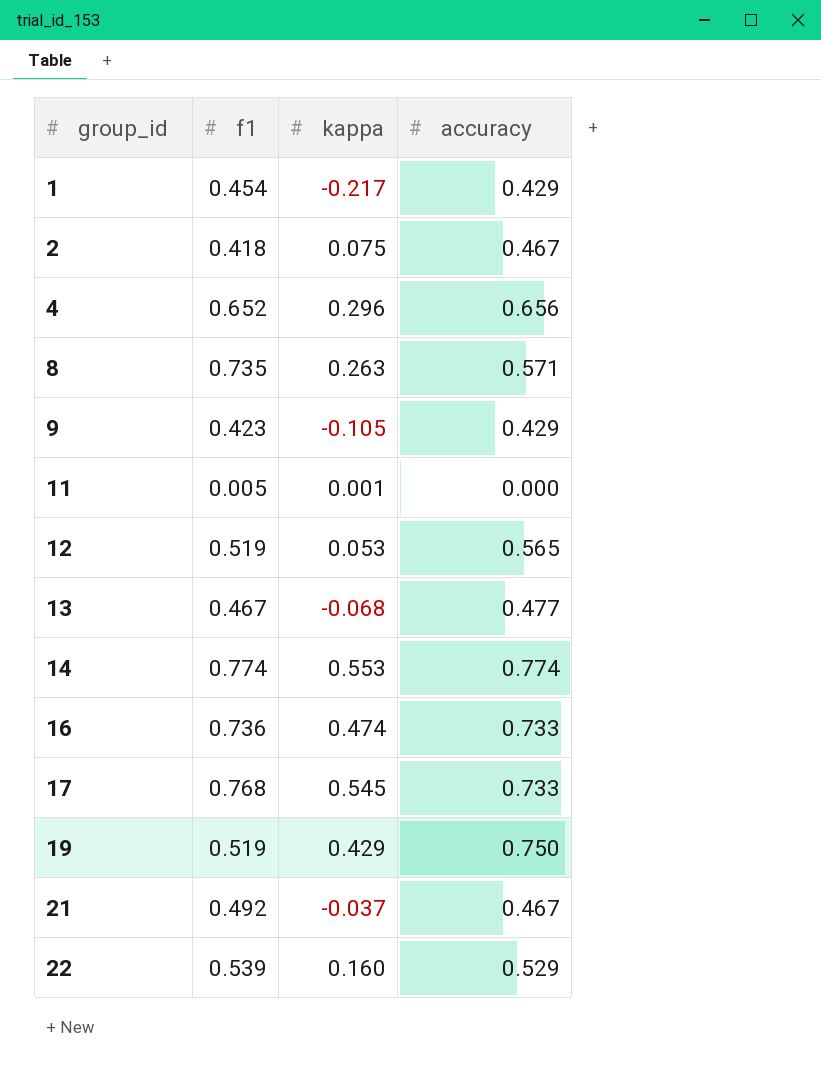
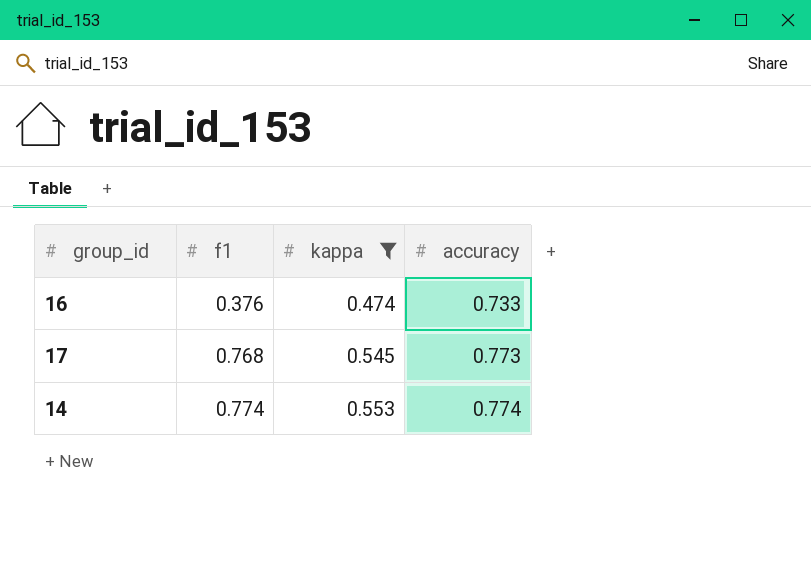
filter: none -> kappa >= 0.474
row order: group_id ascending -> f1 ascending
16 | f1: 0.736 -> 0.376
17 | accuracy: 0.733 -> 0.773

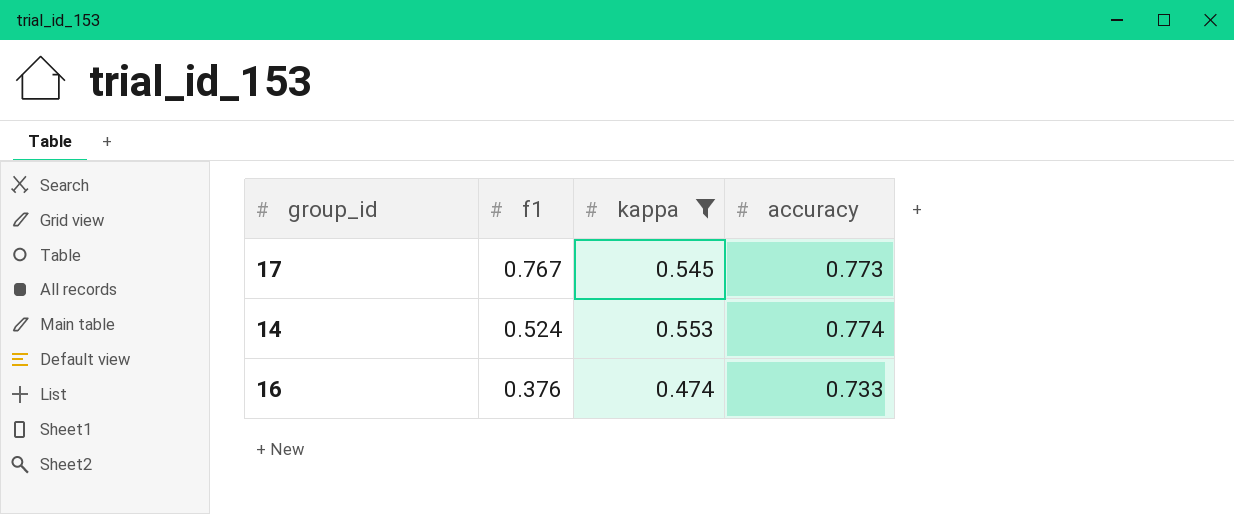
row order: f1 ascending -> f1 descending
17 | f1: 0.768 -> 0.767
14 | f1: 0.774 -> 0.524

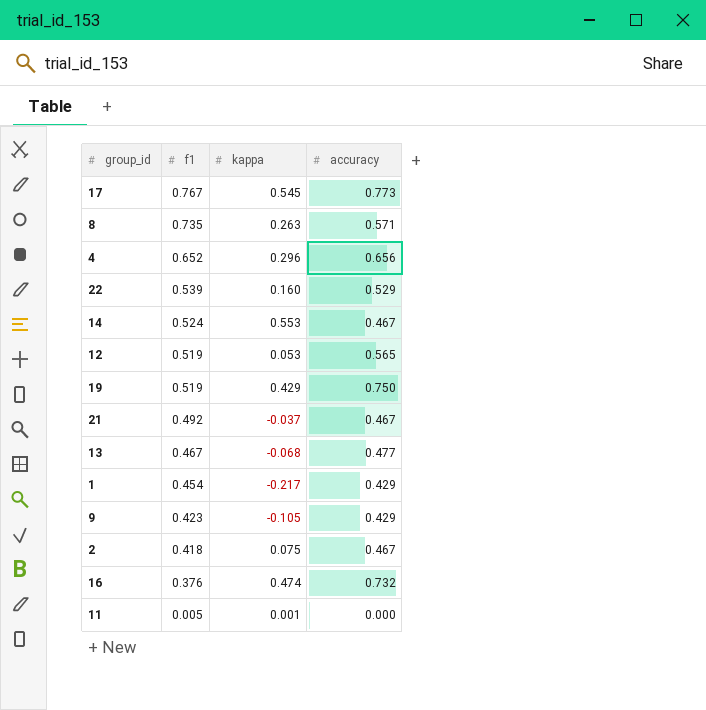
filter: kappa >= 0.474 -> none
14 | accuracy: 0.774 -> 0.467
16 | accuracy: 0.733 -> 0.732

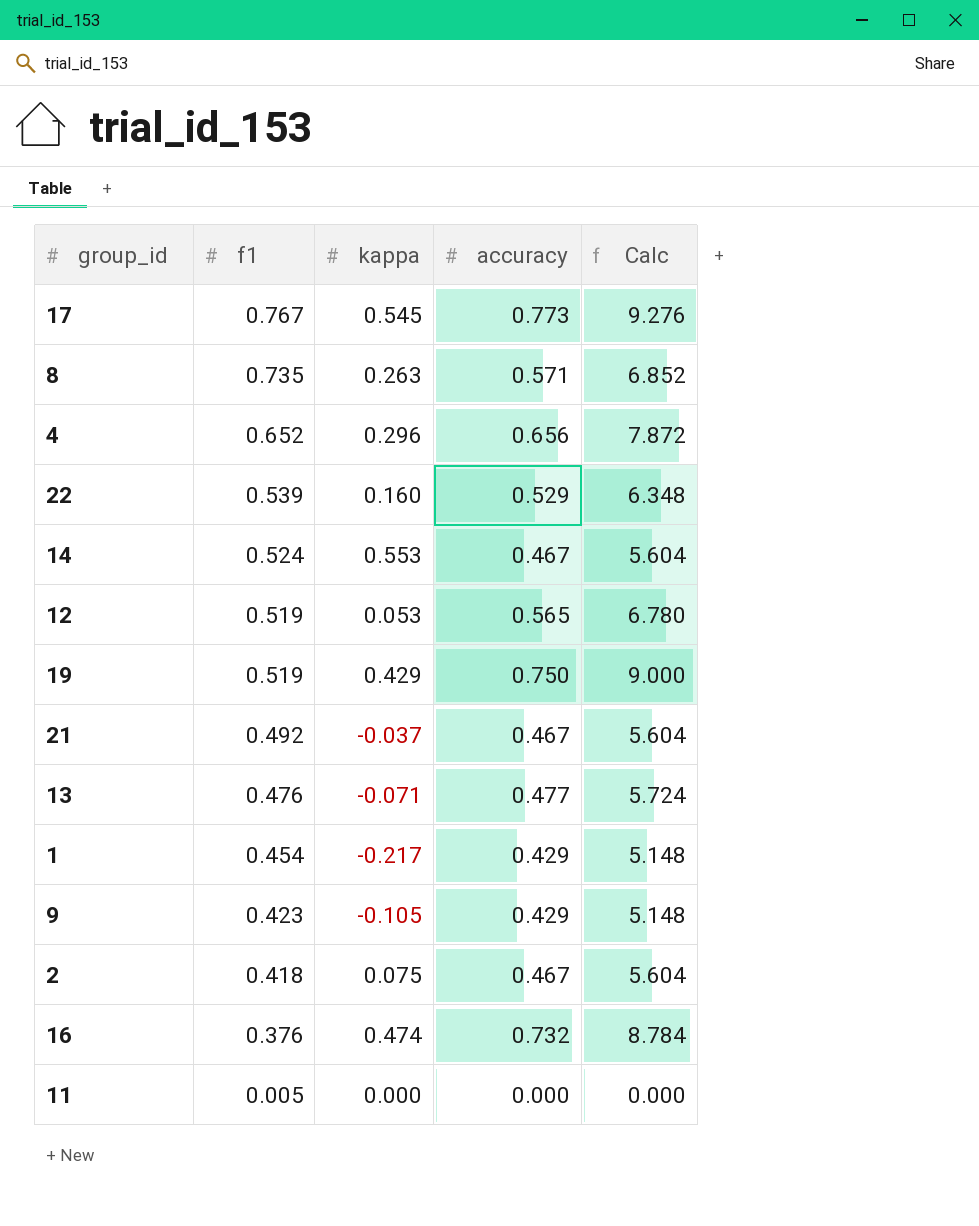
column Calc | formula: none -> [accuracy] * 12
13 | f1: 0.467 -> 0.476
13 | kappa: -0.068 -> -0.071
11 | kappa: 0.001 -> 0.000

